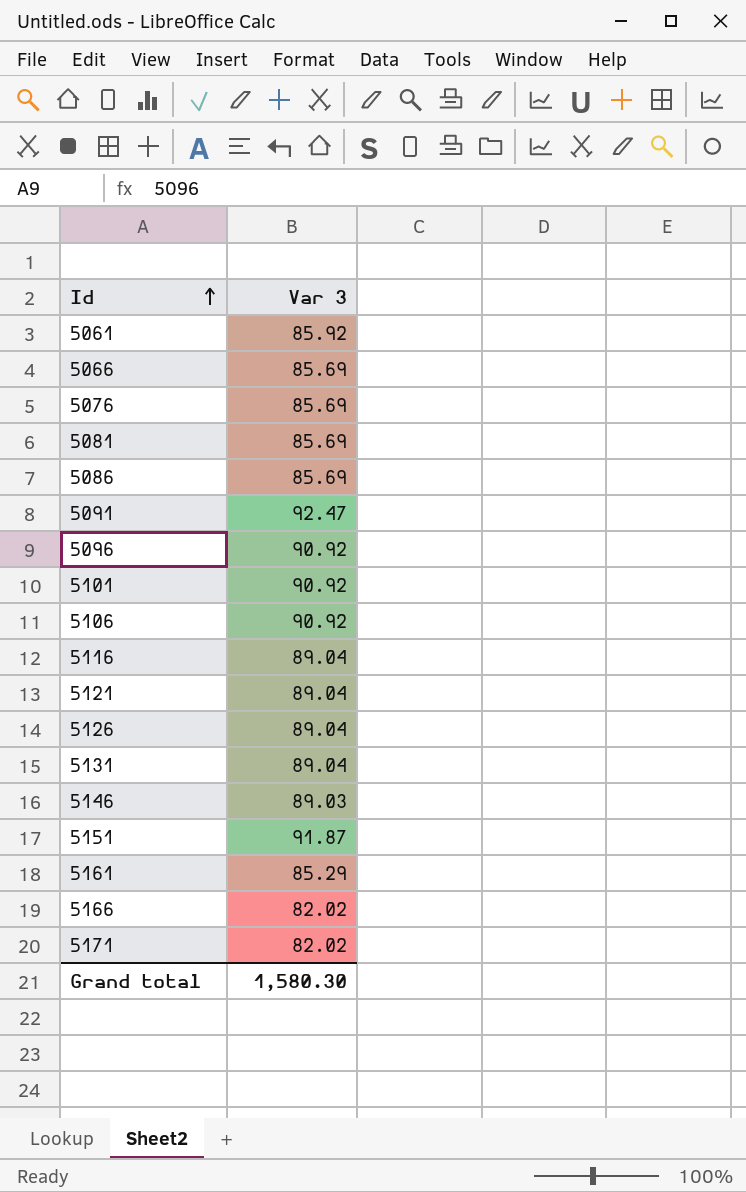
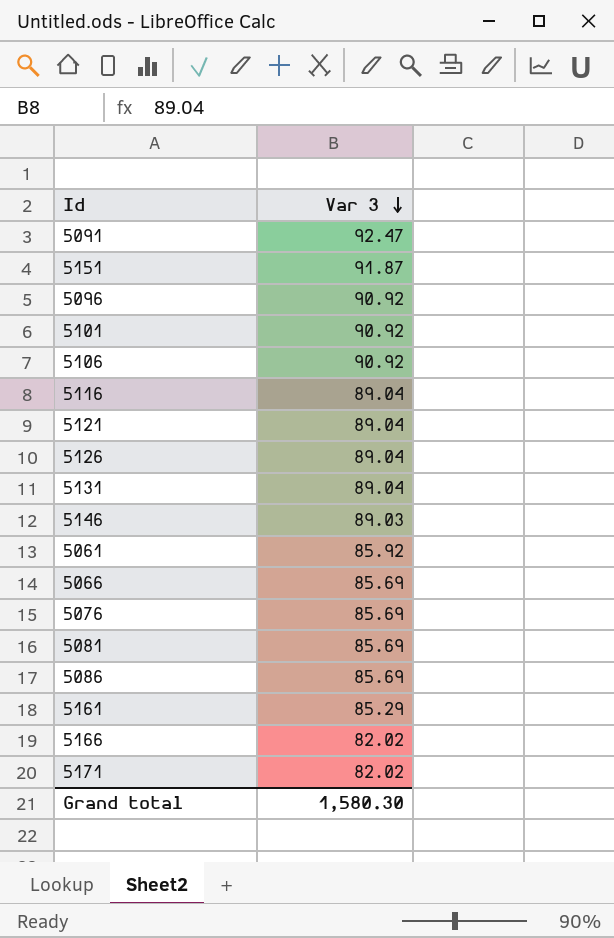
row order: Id ascending -> Var 3 descending

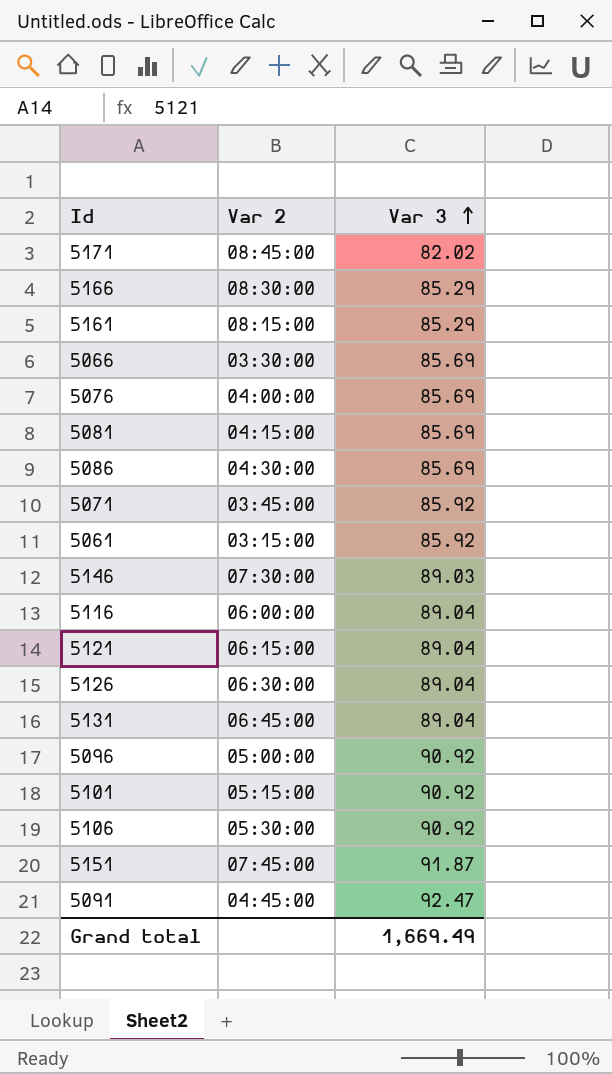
row order: Var 3 descending -> Var 3 ascending
column Var 2 | position: none -> 2
5166 | Var 3: 82.02 -> 85.29
row 5071: none -> 03:45:00 | 85.92
Grand total | Var 3: 1,580.30 -> 1,669.49

